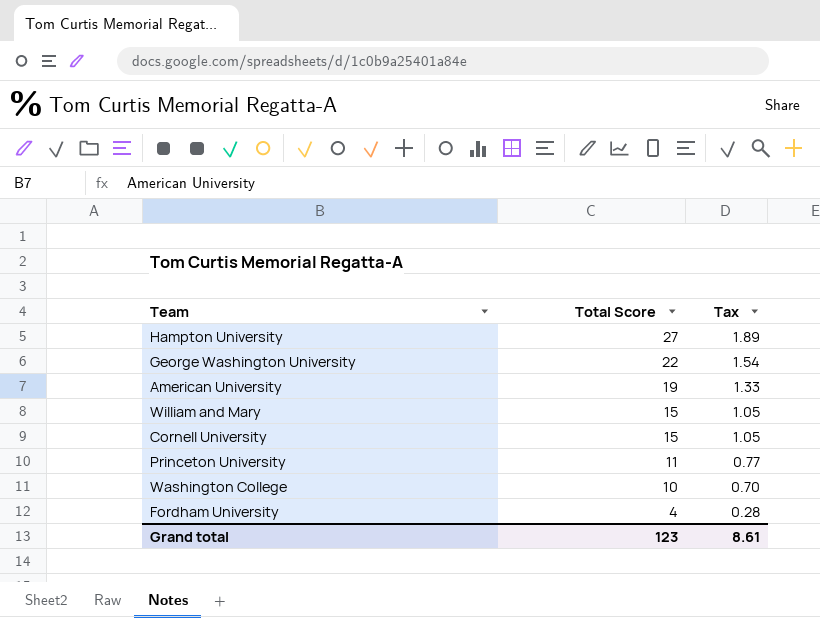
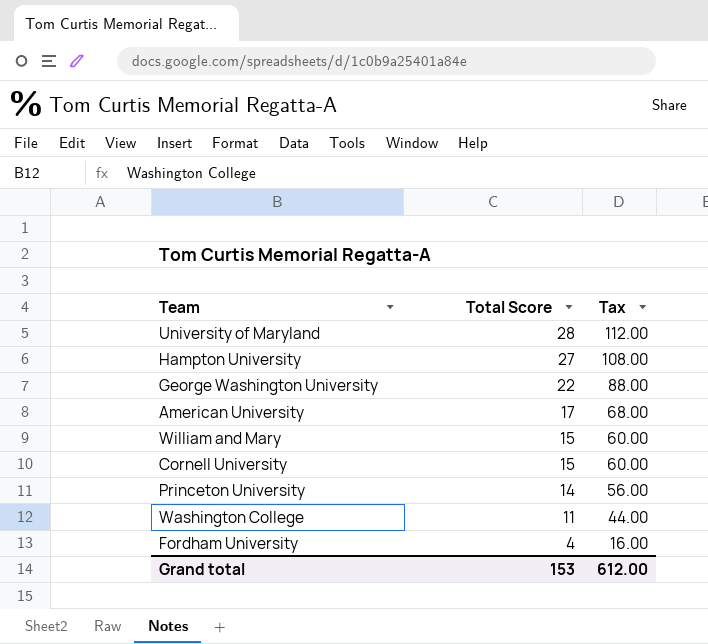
column Tax | formula: [Total Score] * 0.07 -> [Total Score] * 4
row University of Maryland: none -> 28 | 112.00
American University | Total Score: 19 -> 17
Princeton University | Total Score: 11 -> 14
Washington College | Total Score: 10 -> 11
Grand total | Total Score: 123 -> 153
Grand total | Tax: 8.61 -> 612.00

